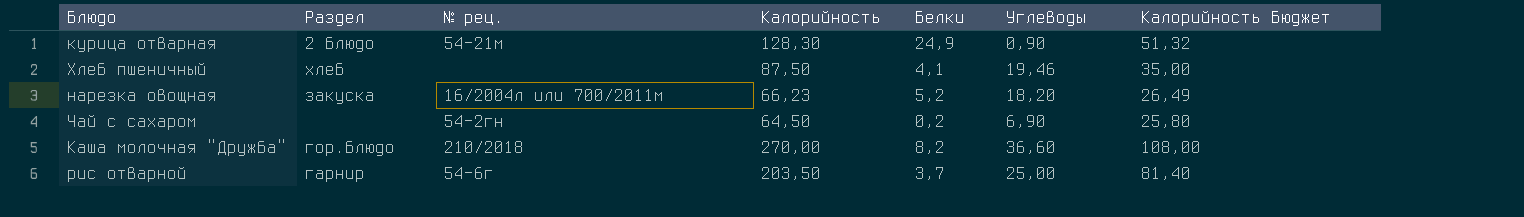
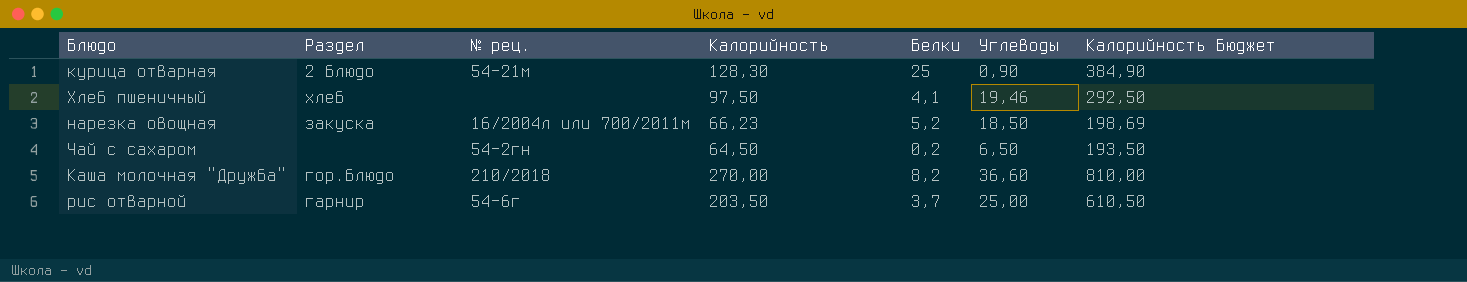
column Калорийность Бюджет | formula: [Калорийность] * 0,4 -> [Калорийность] * 3
курица отварная | Белки: 24,9 -> 25
Хлеб пшеничный | Калорийность: 87,50 -> 97,50
нарезка овощная | Углеводы: 18,20 -> 18,50
Чай с сахаром | Углеводы: 6,90 -> 6,50

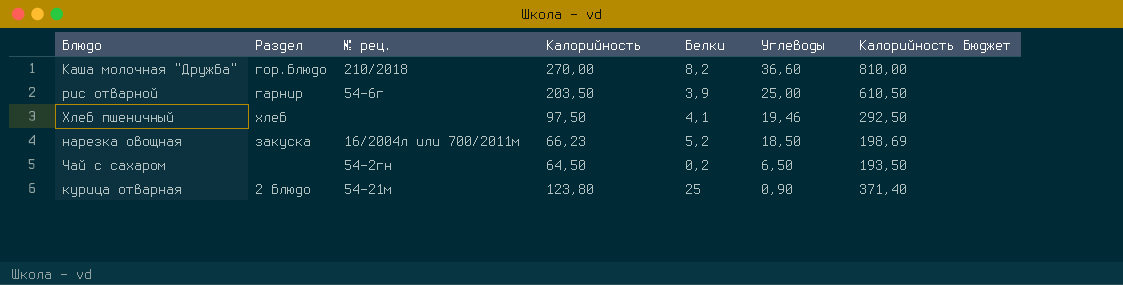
row order: none -> Углеводы descending
рис отварной | Белки: 3,7 -> 3,9
курица отварная | Калорийность: 128,30 -> 123,80
курица отварная | Калорийность Бюджет: 384,90 -> 371,40

